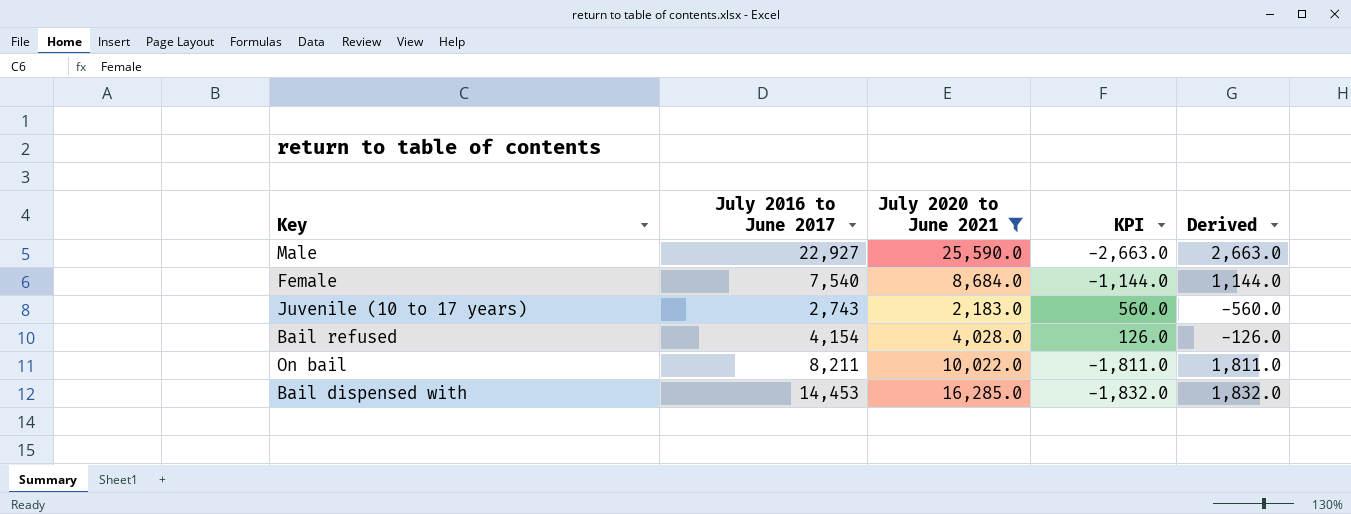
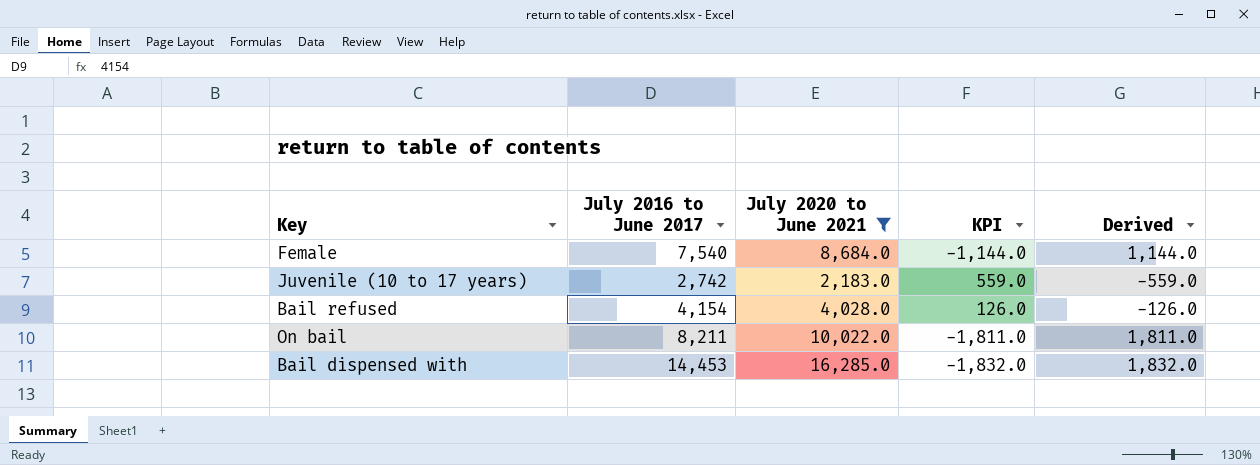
row Male: 22,927 | 25,590.0 | -2,663.0 | 2,663.0 -> none
Juvenile (10 to 17 years) | July 2016 to June 2017: 2,743 -> 2,742
Juvenile (10 to 17 years) | KPI: 560.0 -> 559.0
Juvenile (10 to 17 years) | Derived: -560.0 -> -559.0

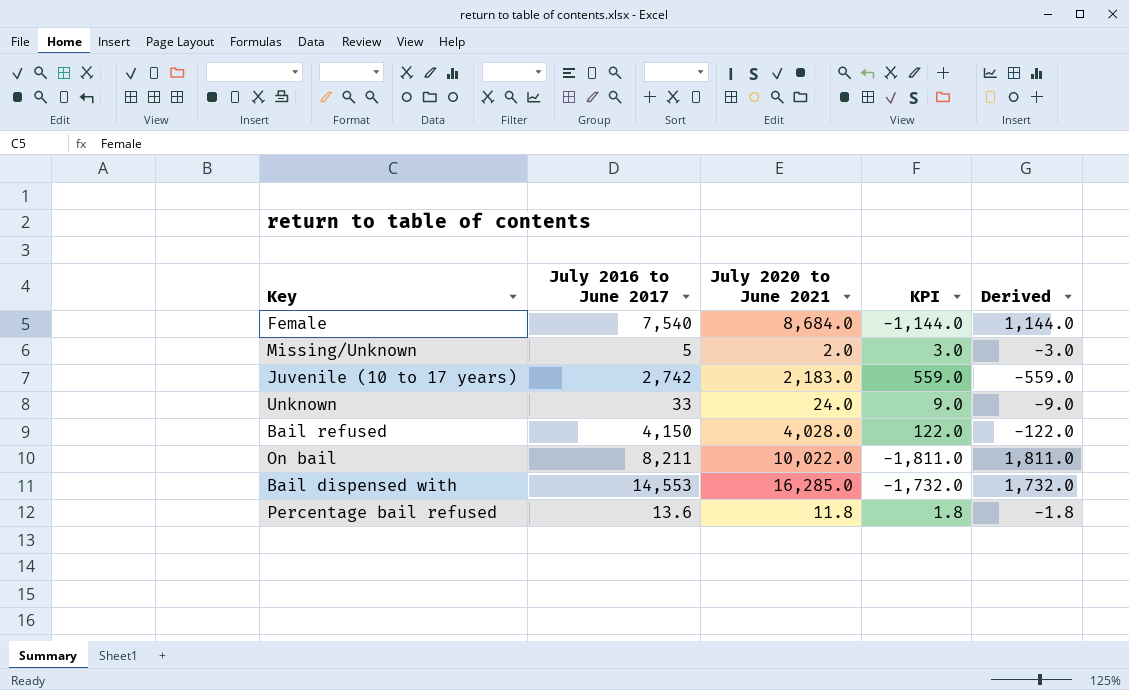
filter: July 2020 to June 2021 >= 2,183.0 -> none
Bail refused | July 2016 to June 2017: 4,154 -> 4,150
Bail refused | KPI: 126.0 -> 122.0
Bail refused | Derived: -126.0 -> -122.0
Bail dispensed with | July 2016 to June 2017: 14,453 -> 14,553
Bail dispensed with | KPI: -1,832.0 -> -1,732.0
Bail dispensed with | Derived: 1,832.0 -> 1,732.0

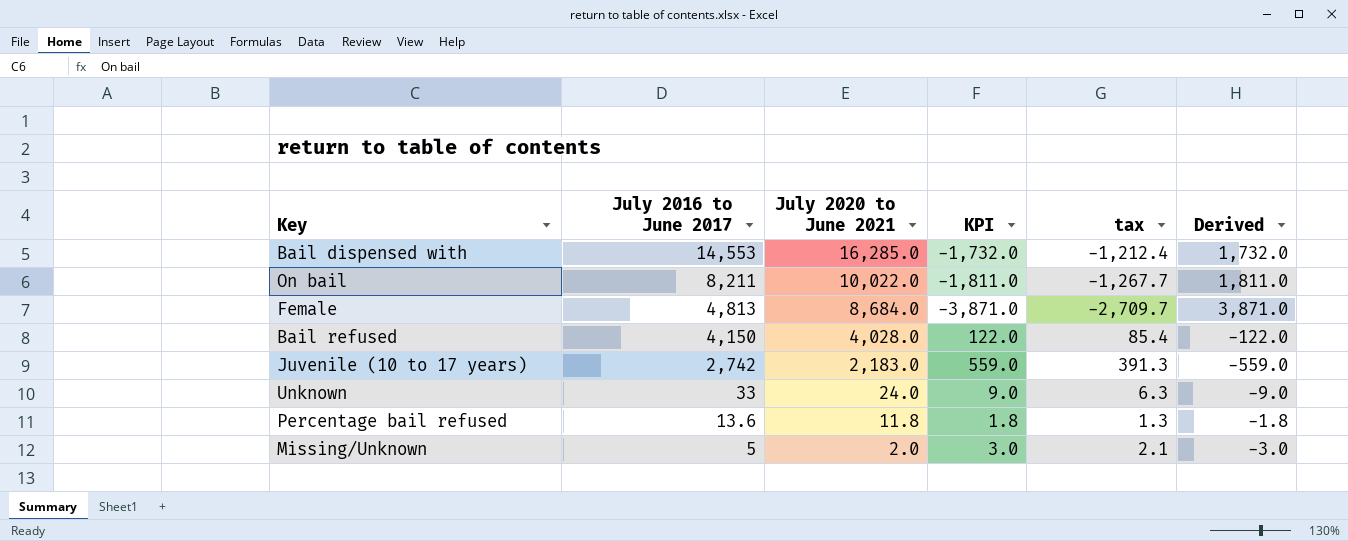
row order: none -> July 2016 to June 2017 descending
column tax | formula: none -> [KPI] * 0.7
Female | July 2016 to June 2017: 7,540 -> 4,813
Female | KPI: -1,144.0 -> -3,871.0
Female | Derived: 1,144.0 -> 3,871.0

